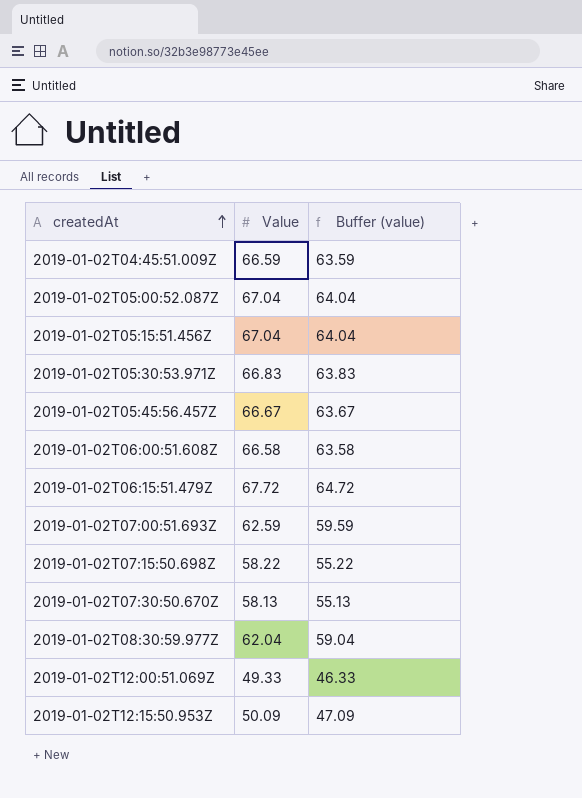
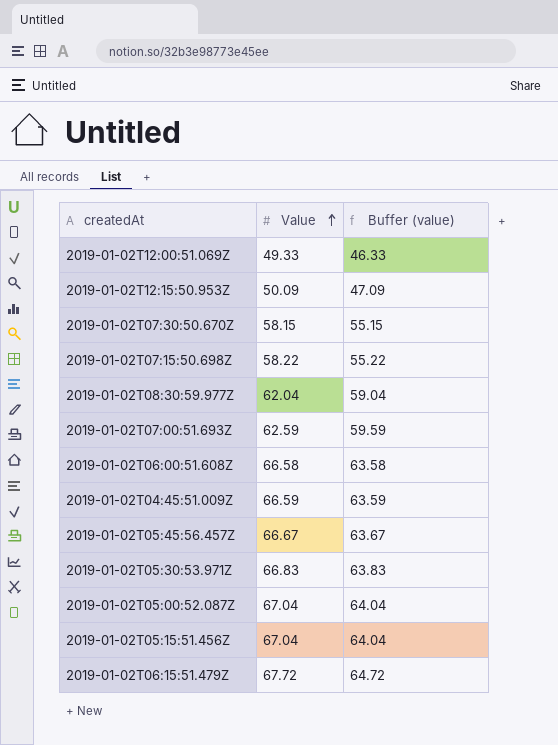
row order: createdAt ascending -> Value ascending
2019-01-02T07:30:50.670Z | Value: 58.13 -> 58.15
2019-01-02T07:30:50.670Z | Buffer (value): 55.13 -> 55.15

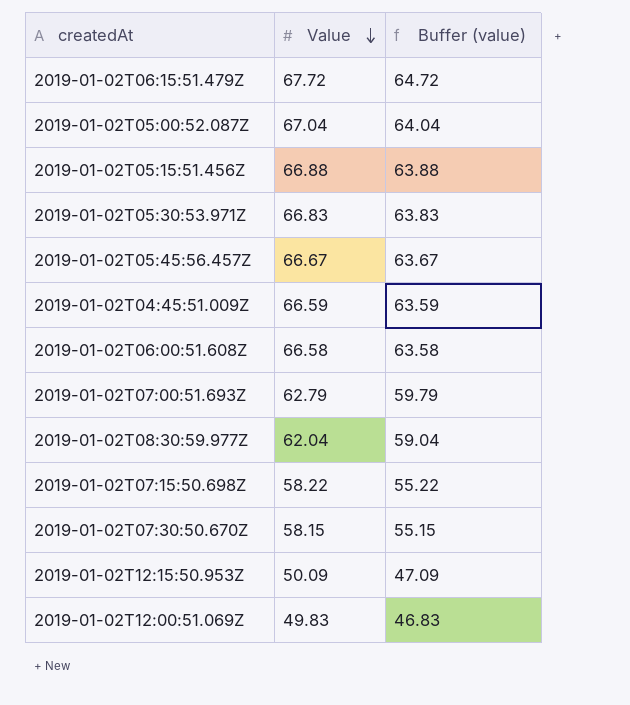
row order: Value ascending -> Value descending
2019-01-02T05:15:51.456Z | Value: 67.04 -> 66.88
2019-01-02T05:15:51.456Z | Buffer (value): 64.04 -> 63.88
2019-01-02T07:00:51.693Z | Value: 62.59 -> 62.79
2019-01-02T07:00:51.693Z | Buffer (value): 59.59 -> 59.79
2019-01-02T12:00:51.069Z | Value: 49.33 -> 49.83
2019-01-02T12:00:51.069Z | Buffer (value): 46.33 -> 46.83

